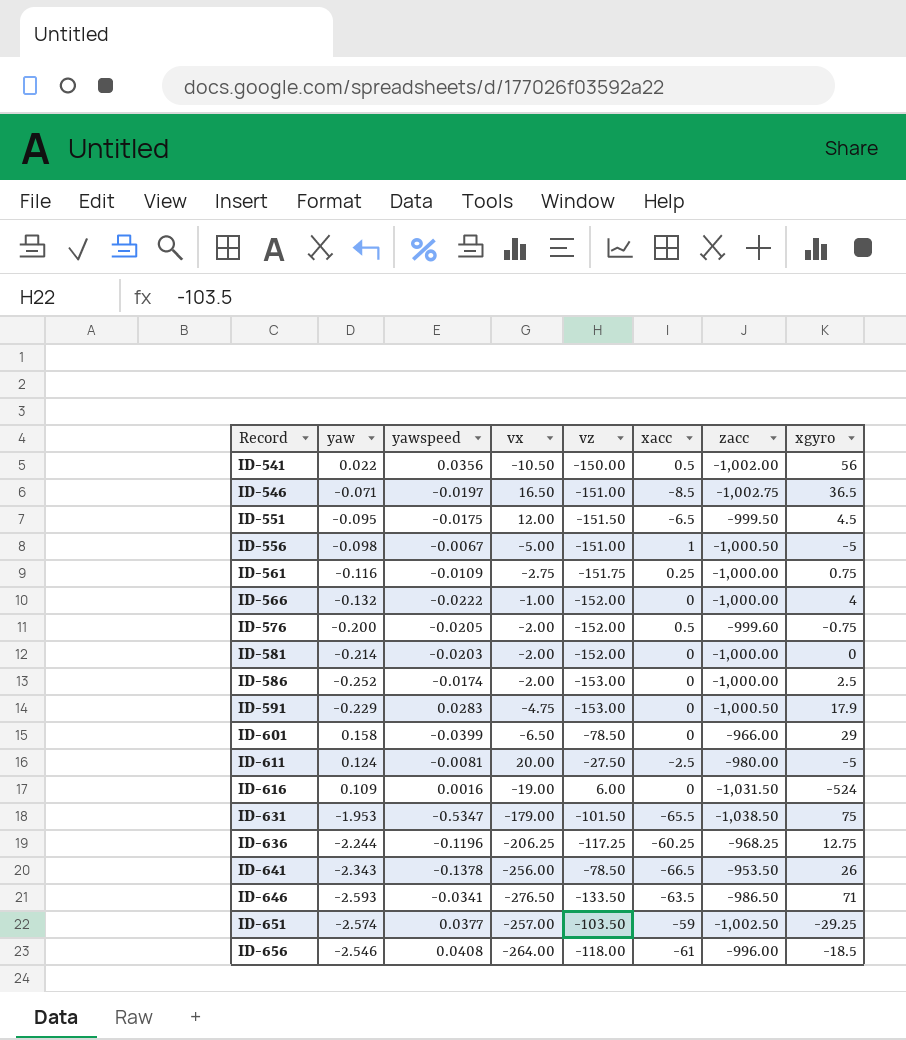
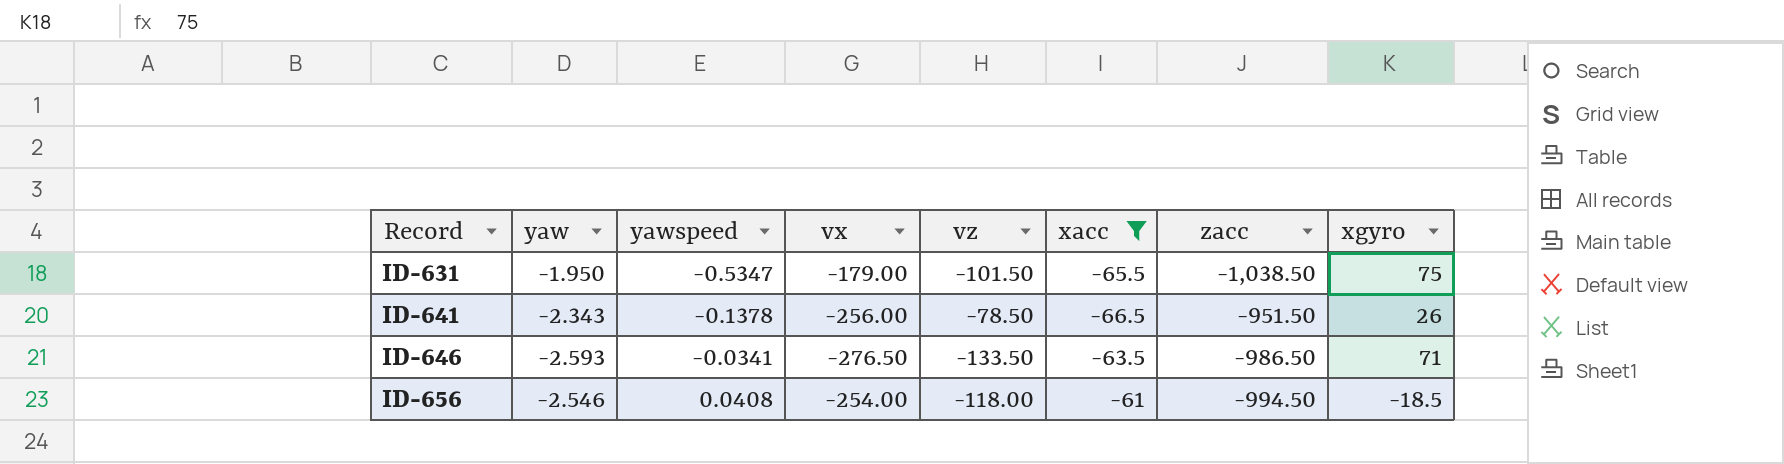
filter: none -> xacc <= -61
ID-631 | yaw: -1.953 -> -1.950
ID-641 | zacc: -953.50 -> -951.50
ID-656 | vx: -264.00 -> -254.00
ID-656 | zacc: -996.00 -> -994.50

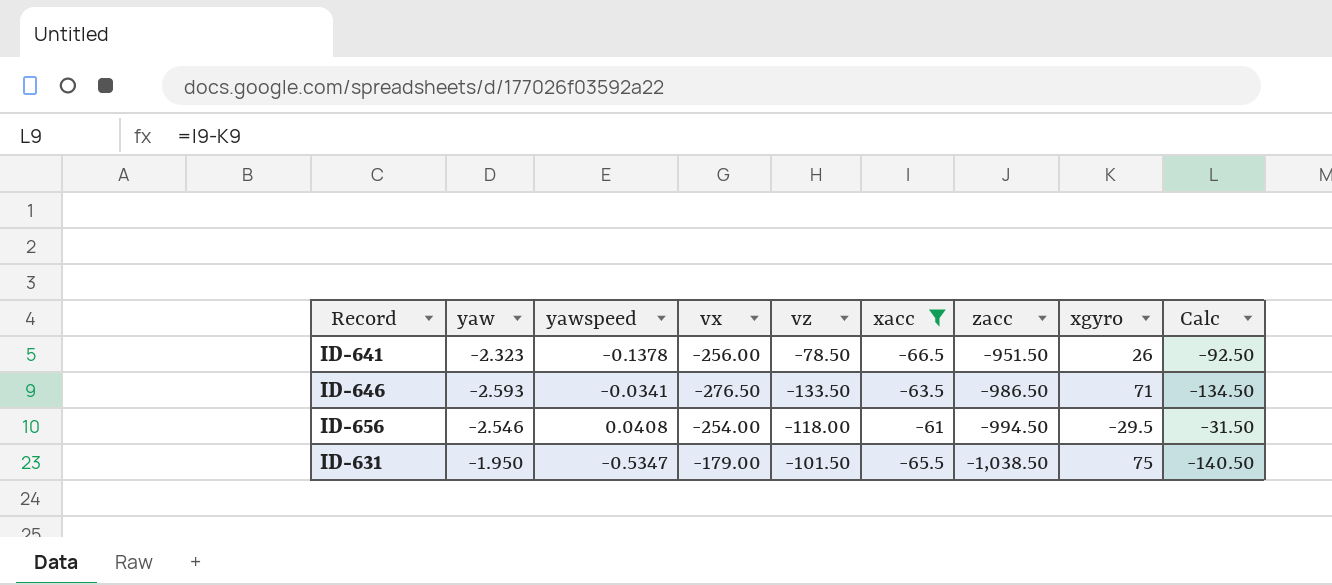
row order: Record ascending -> zacc descending
column Calc | formula: none -> [xacc] - [xgyro]
ID-641 | yaw: -2.343 -> -2.323
ID-656 | xgyro: -18.5 -> -29.5

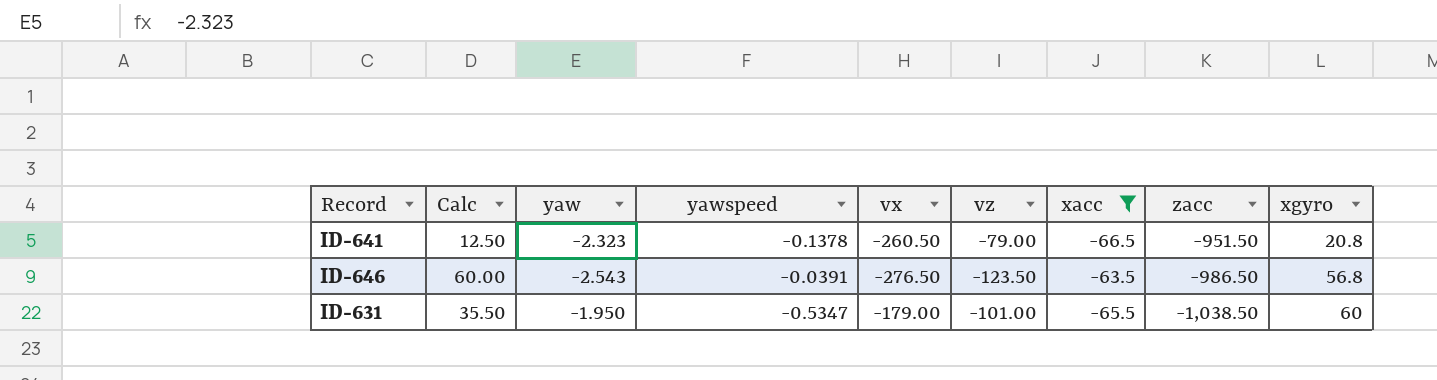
column Calc | formula: [xacc] - [xgyro] -> [xacc] - [vz]
column Calc | position: 9 -> 2
row ID-656: -2.546 | 0.0408 | -254.00 | -118.00 | -61 | -994.50 | -29.5 | -31.50 -> none
ID-641 | vx: -256.00 -> -260.50
ID-641 | vz: -78.50 -> -79.00
ID-641 | xgyro: 26 -> 20.8
ID-646 | yaw: -2.593 -> -2.543
ID-646 | yawspeed: -0.0341 -> -0.0391
ID-646 | vz: -133.50 -> -123.50
ID-646 | xgyro: 71 -> 56.8
ID-631 | vz: -101.50 -> -101.00
ID-631 | xgyro: 75 -> 60

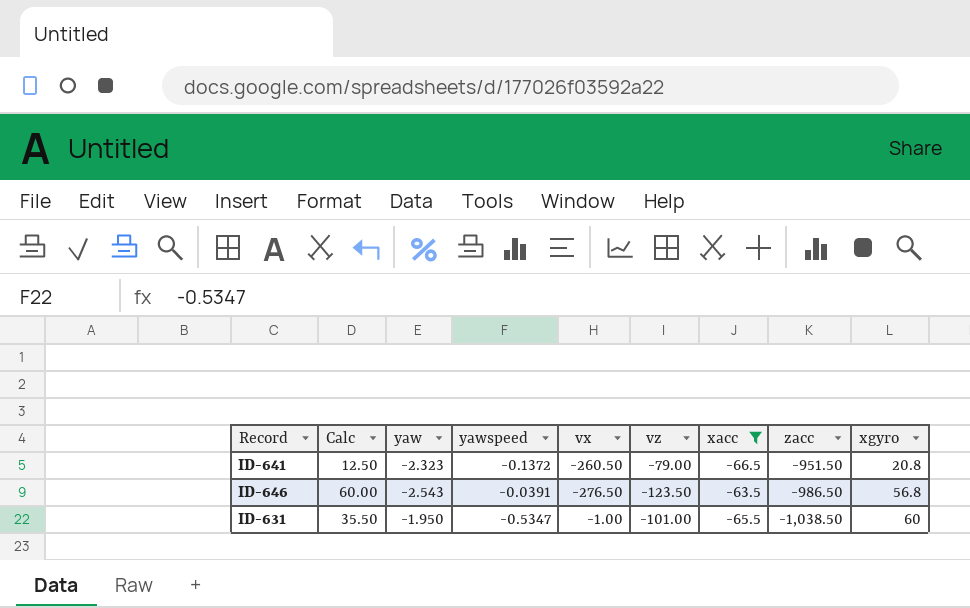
ID-641 | yawspeed: -0.1378 -> -0.1372
ID-631 | vx: -179.00 -> -1.00

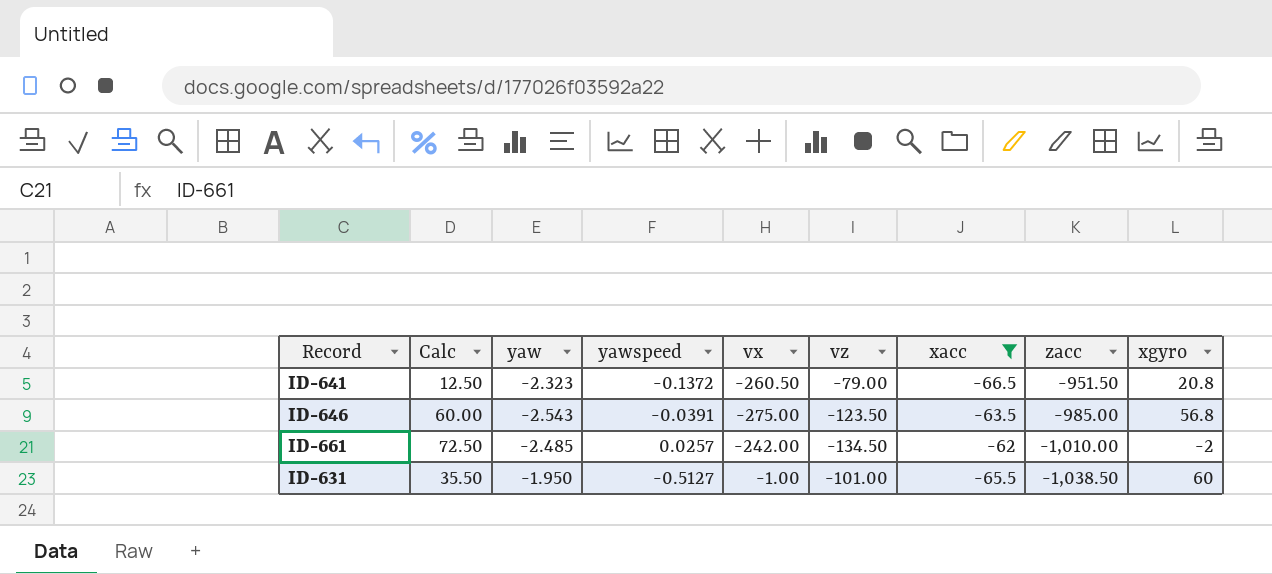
ID-646 | vx: -276.50 -> -275.00
ID-646 | zacc: -986.50 -> -985.00
row ID-661: none -> 72.50 | -2.485 | 0.0257 | -242.00 | -134.50 | -62 | -1,010.00 | -2
ID-631 | yawspeed: -0.5347 -> -0.5127

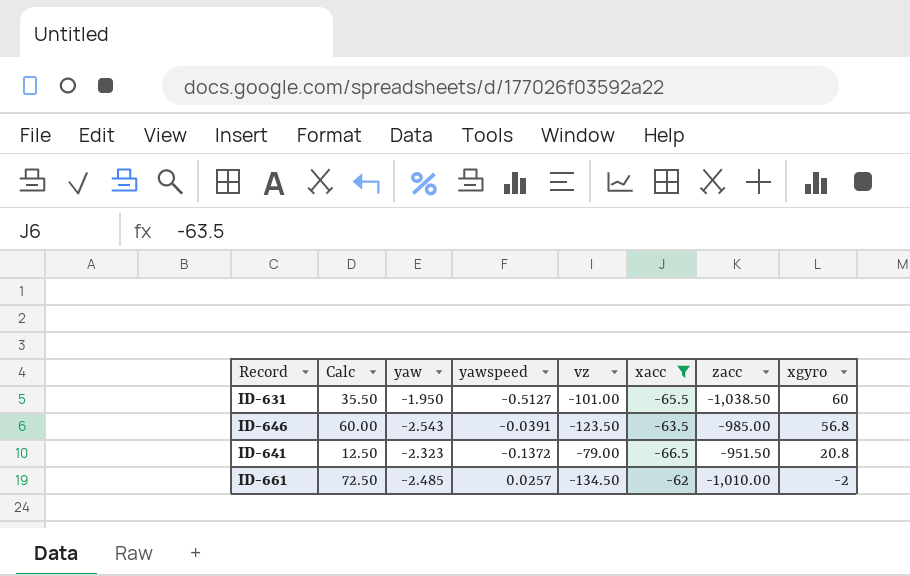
row order: zacc descending -> xgyro descending
column vx | position: 5 -> none

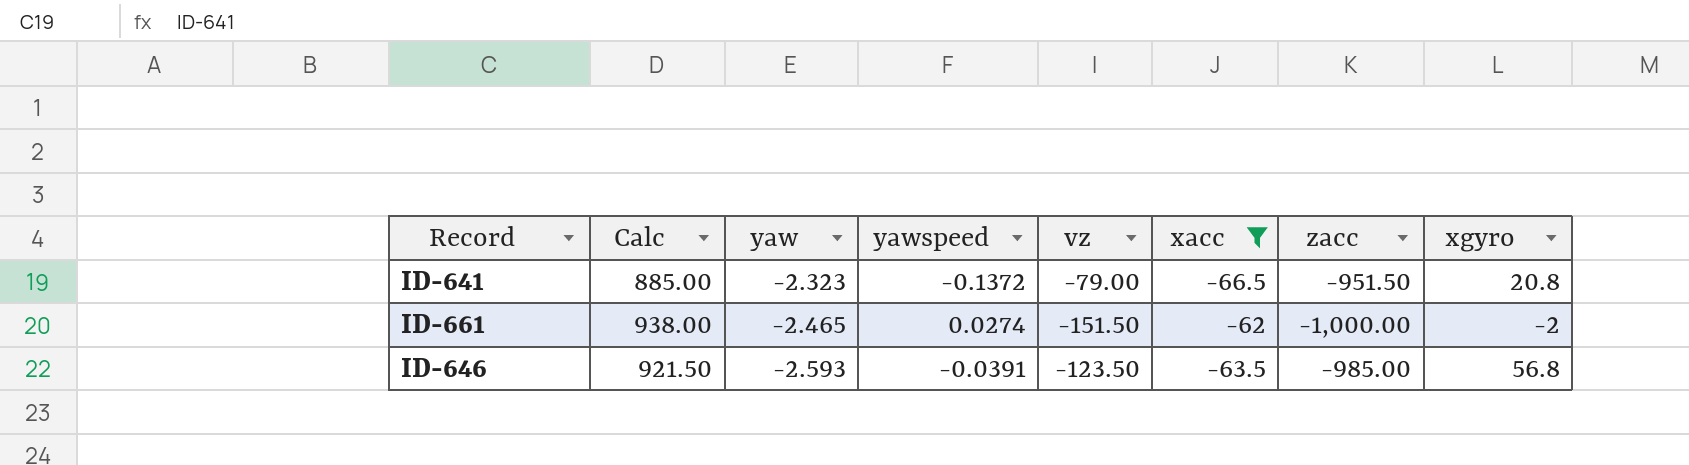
row order: xgyro descending -> yaw descending
column Calc | formula: [xacc] - [vz] -> [xacc] - [zacc]
row ID-631: 35.50 | -1.950 | -0.5127 | -101.00 | -65.5 | -1,038.50 | 60 -> none
ID-661 | yaw: -2.485 -> -2.465
ID-661 | yawspeed: 0.0257 -> 0.0274
ID-661 | vz: -134.50 -> -151.50
ID-661 | zacc: -1,010.00 -> -1,000.00
ID-646 | yaw: -2.543 -> -2.593

